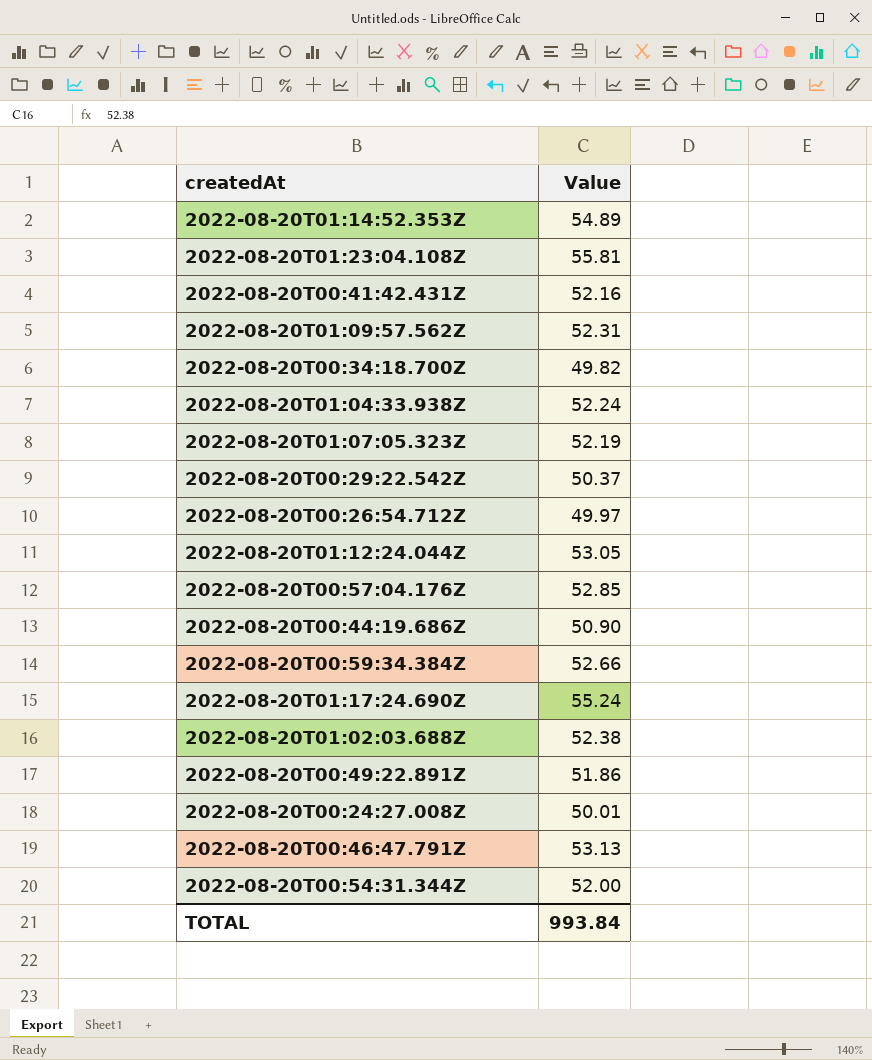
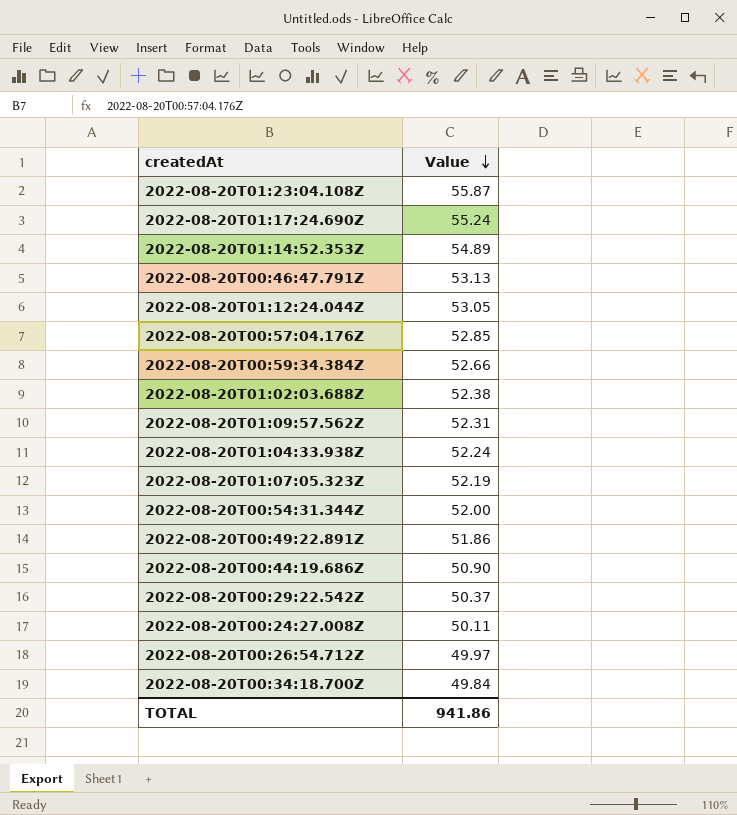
row order: none -> Value descending
row 2022-08-20T00:41:42.431Z: 52.16 -> none
2022-08-20T01:23:04.108Z | Value: 55.81 -> 55.87
2022-08-20T00:24:27.008Z | Value: 50.01 -> 50.11
2022-08-20T00:34:18.700Z | Value: 49.82 -> 49.84
TOTAL | Value: 993.84 -> 941.86

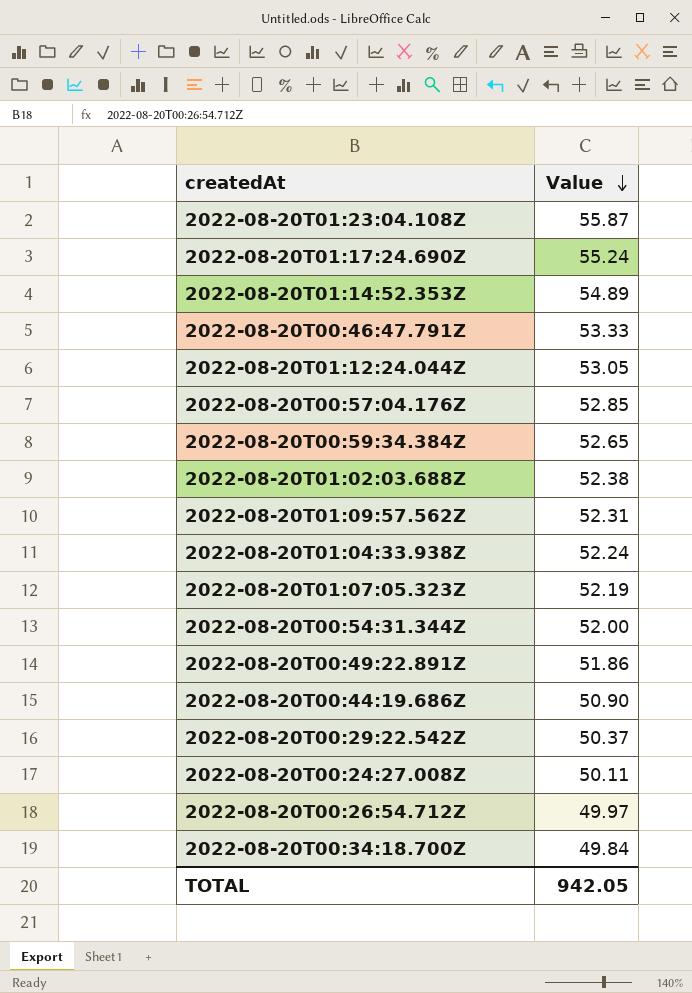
2022-08-20T00:46:47.791Z | Value: 53.13 -> 53.33
2022-08-20T00:59:34.384Z | Value: 52.66 -> 52.65
TOTAL | Value: 941.86 -> 942.05

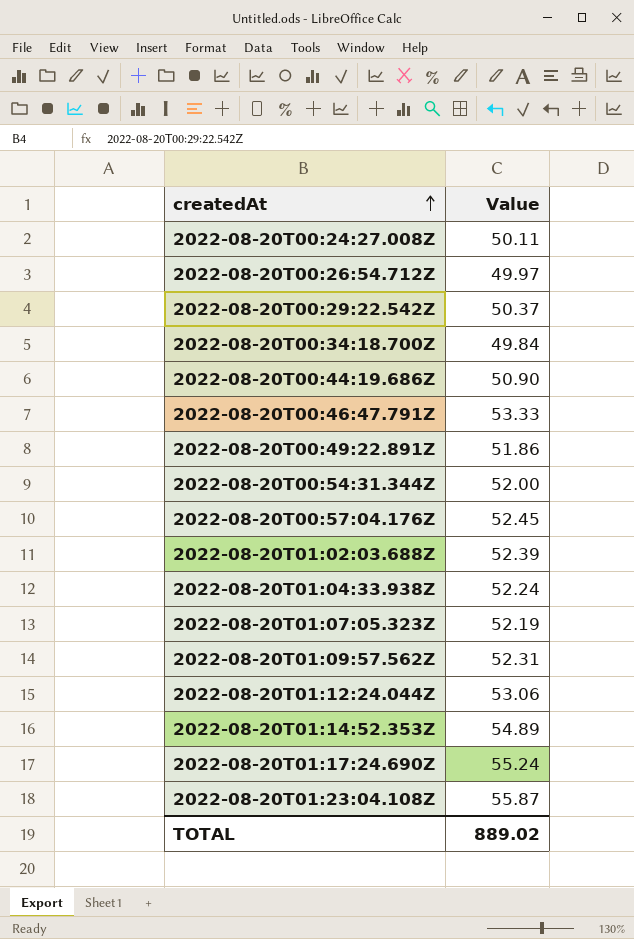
row order: Value descending -> createdAt ascending
row 2022-08-20T00:59:34.384Z: 52.65 -> none
2022-08-20T00:57:04.176Z | Value: 52.85 -> 52.45
2022-08-20T01:02:03.688Z | Value: 52.38 -> 52.39
2022-08-20T01:12:24.044Z | Value: 53.05 -> 53.06
TOTAL | Value: 942.05 -> 889.02

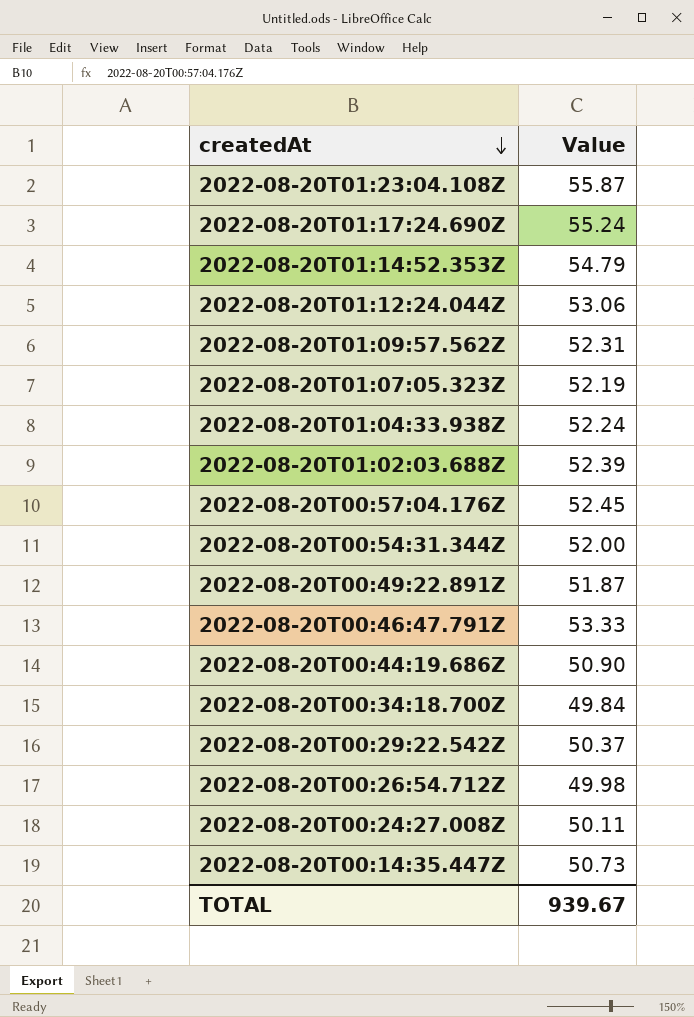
row order: createdAt ascending -> createdAt descending
2022-08-20T01:14:52.353Z | Value: 54.89 -> 54.79
2022-08-20T00:49:22.891Z | Value: 51.86 -> 51.87
2022-08-20T00:26:54.712Z | Value: 49.97 -> 49.98
row 2022-08-20T00:14:35.447Z: none -> 50.73
TOTAL | Value: 889.02 -> 939.67

